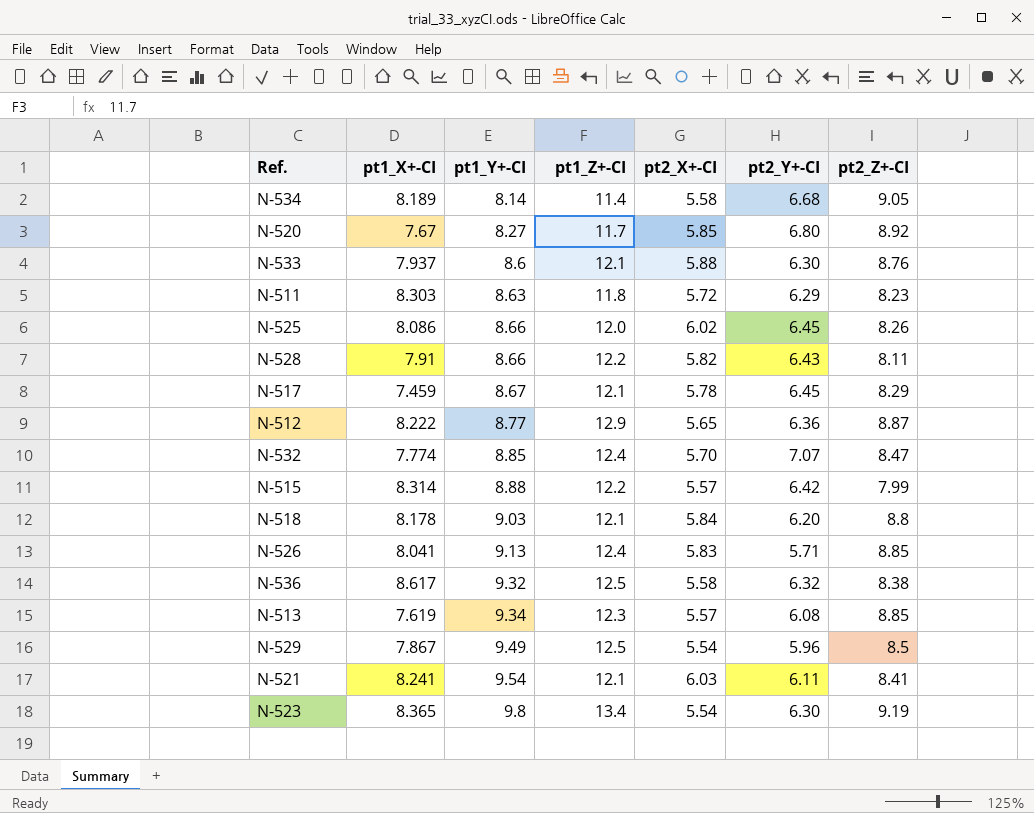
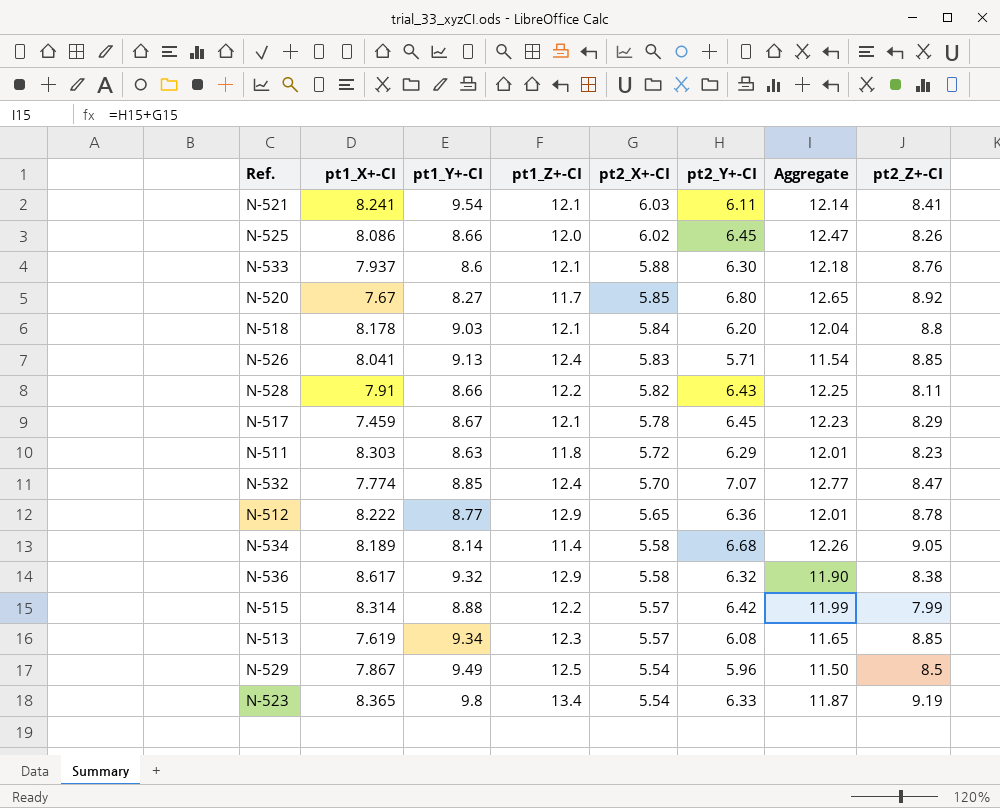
row order: pt1_Y+-CI ascending -> pt2_X+-CI descending
column Aggregate | formula: none -> [pt2_X+-CI] + [pt2_Y+-CI]
N-512 | pt2_Z+-CI: 8.87 -> 8.78
N-536 | pt1_Z+-CI: 12.5 -> 12.9
N-523 | pt2_Y+-CI: 6.30 -> 6.33

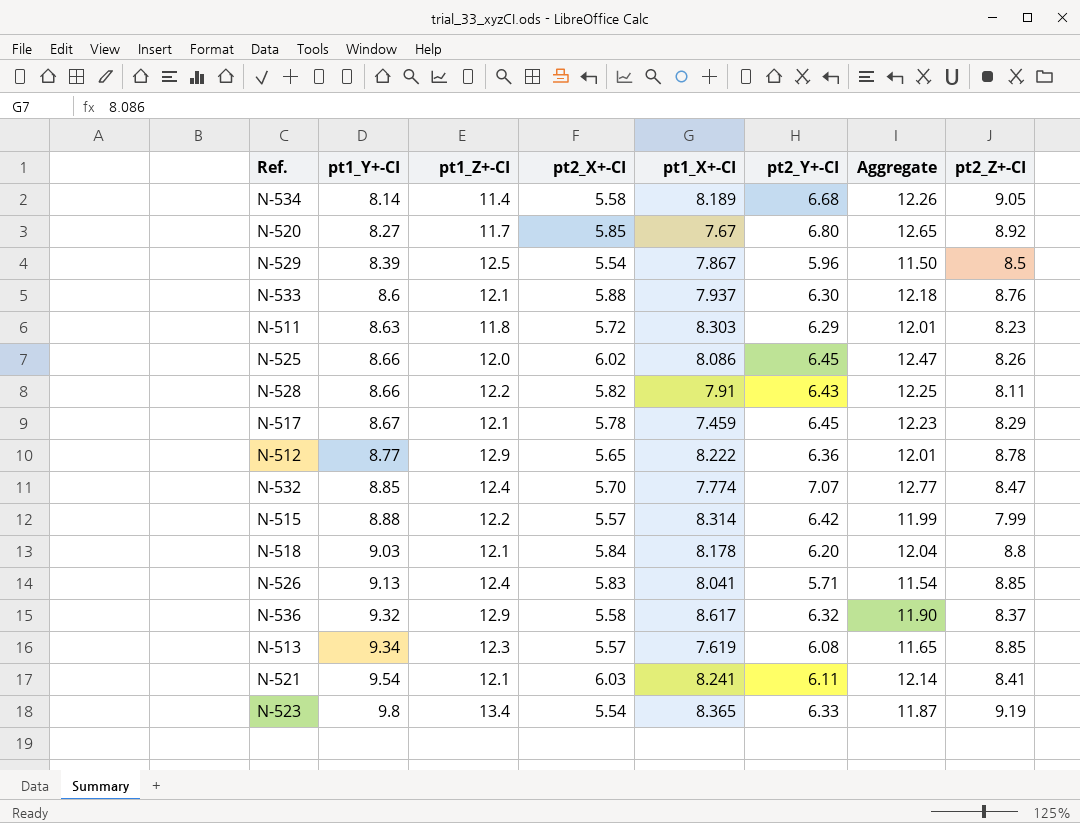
row order: pt2_X+-CI descending -> pt1_Y+-CI ascending
column pt1_X+-CI | position: 2 -> 5
N-529 | pt1_Y+-CI: 9.49 -> 8.39
N-536 | pt2_Z+-CI: 8.38 -> 8.37

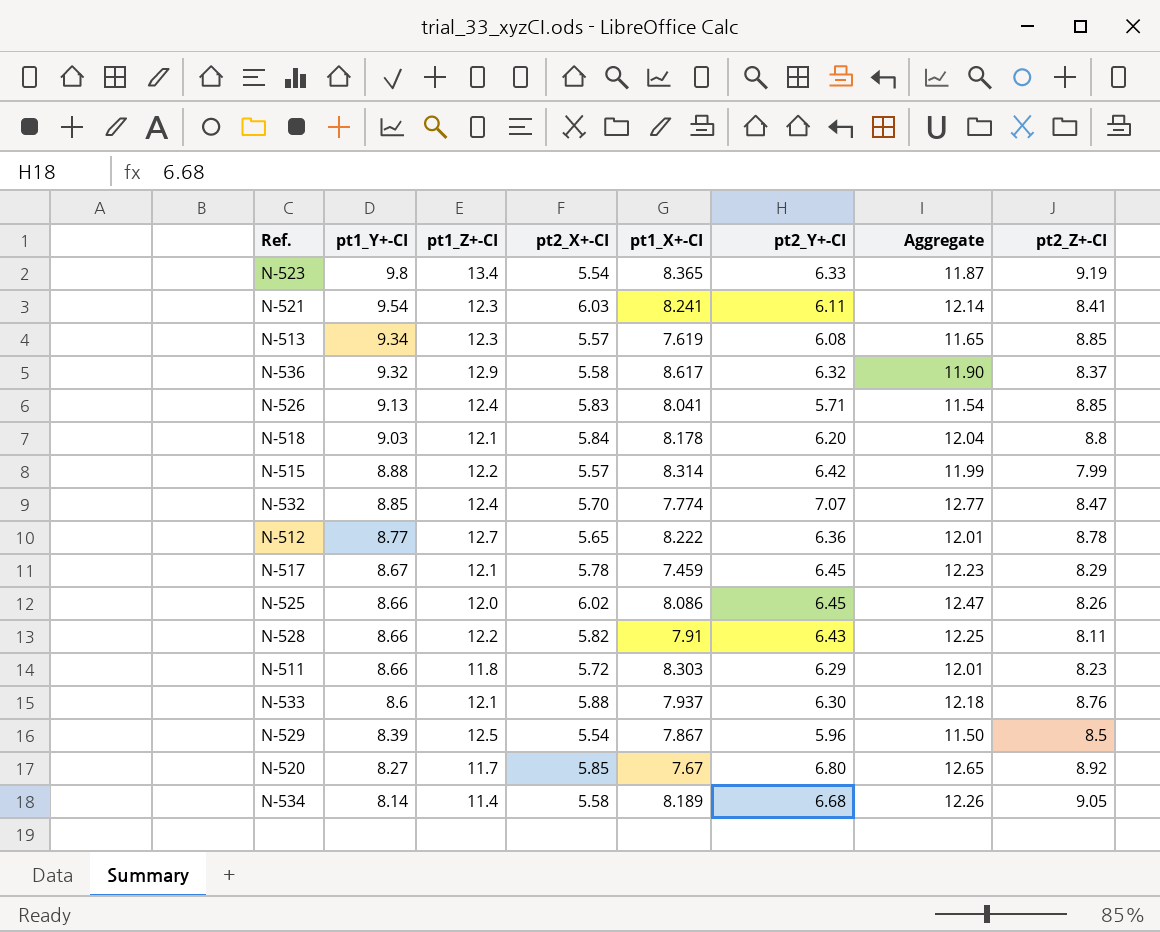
row order: pt1_Y+-CI ascending -> pt1_Y+-CI descending
N-521 | pt1_Z+-CI: 12.1 -> 12.3
N-512 | pt1_Z+-CI: 12.9 -> 12.7
N-511 | pt1_Y+-CI: 8.63 -> 8.66

